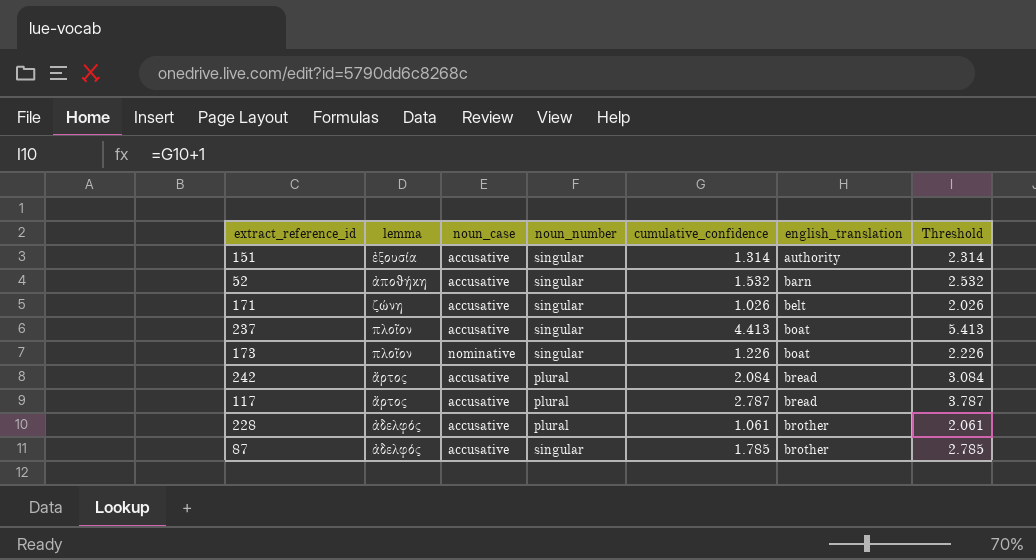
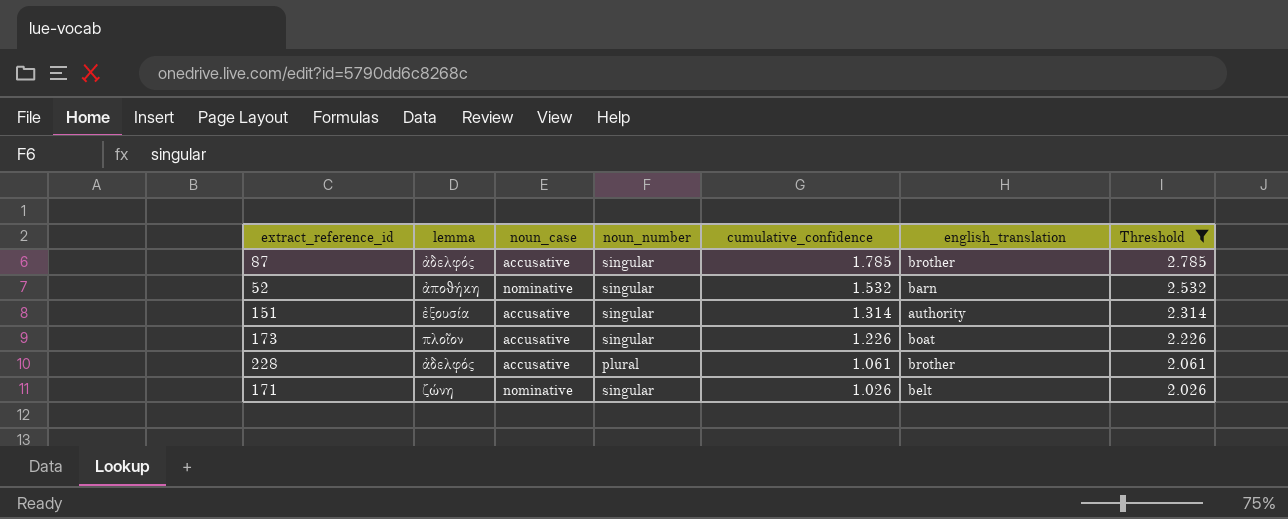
filter: none -> Threshold <= 2.785
row order: english_translation ascending -> cumulative_confidence descending
52 | noun_case: accusative -> nominative
173 | noun_case: nominative -> accusative
171 | noun_case: accusative -> nominative

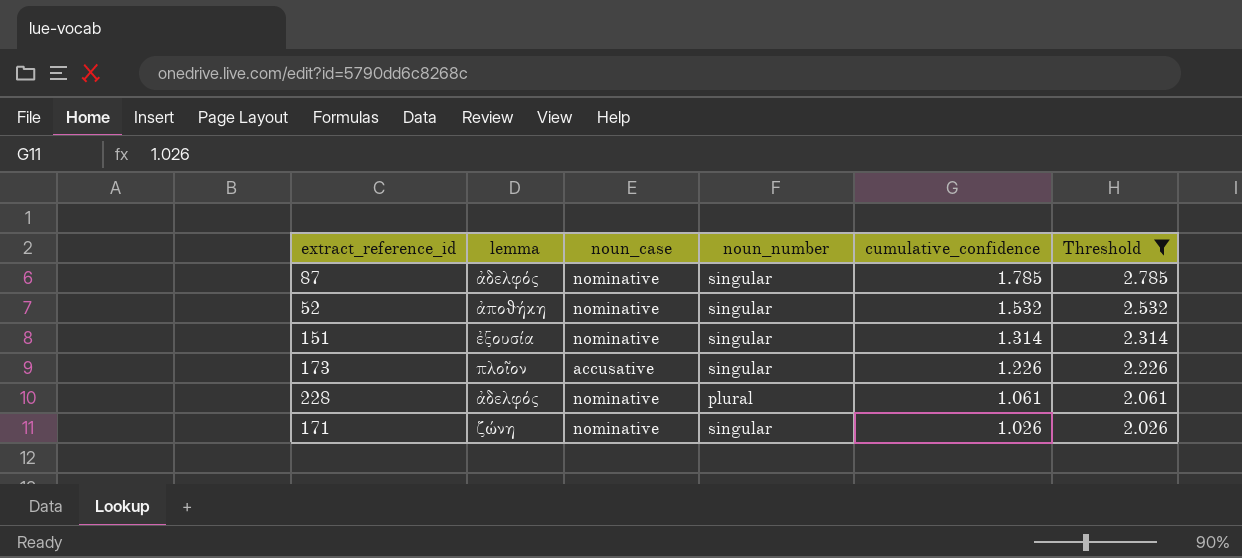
column english_translation | position: 6 -> none
87 | noun_case: accusative -> nominative
151 | noun_case: accusative -> nominative
228 | noun_case: accusative -> nominative

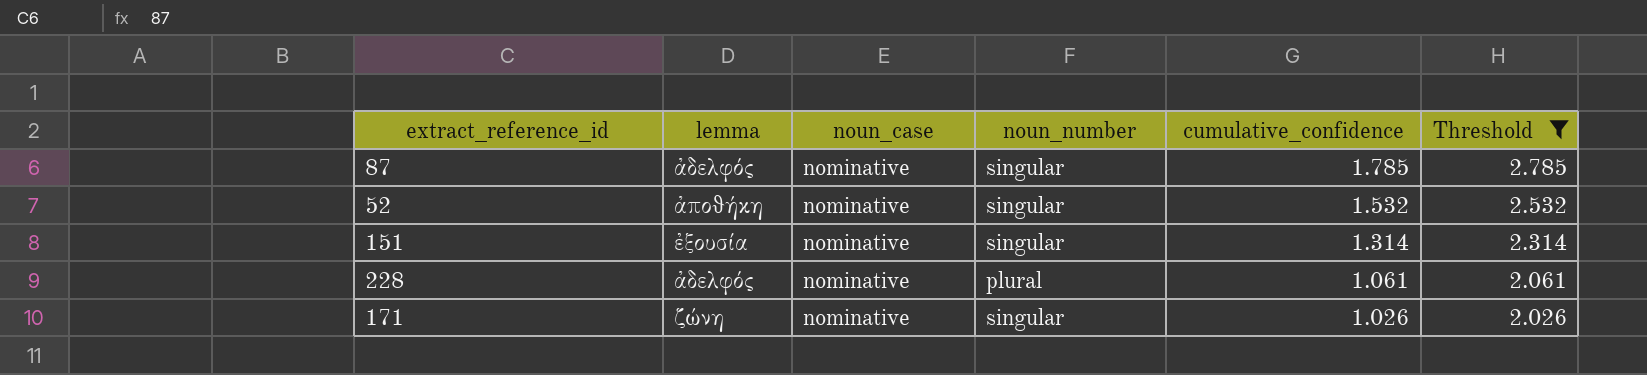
row 173: πλοῖον | accusative | singular | 1.226 | 2.226 -> none

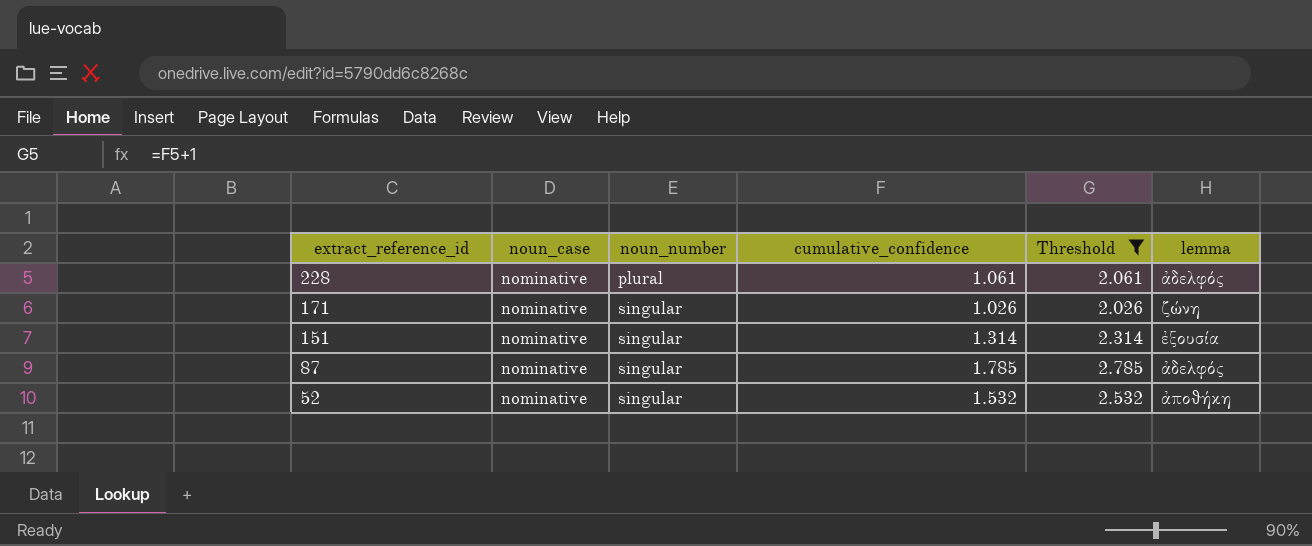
row order: cumulative_confidence descending -> extract_reference_id descending
column lemma | position: 2 -> 6

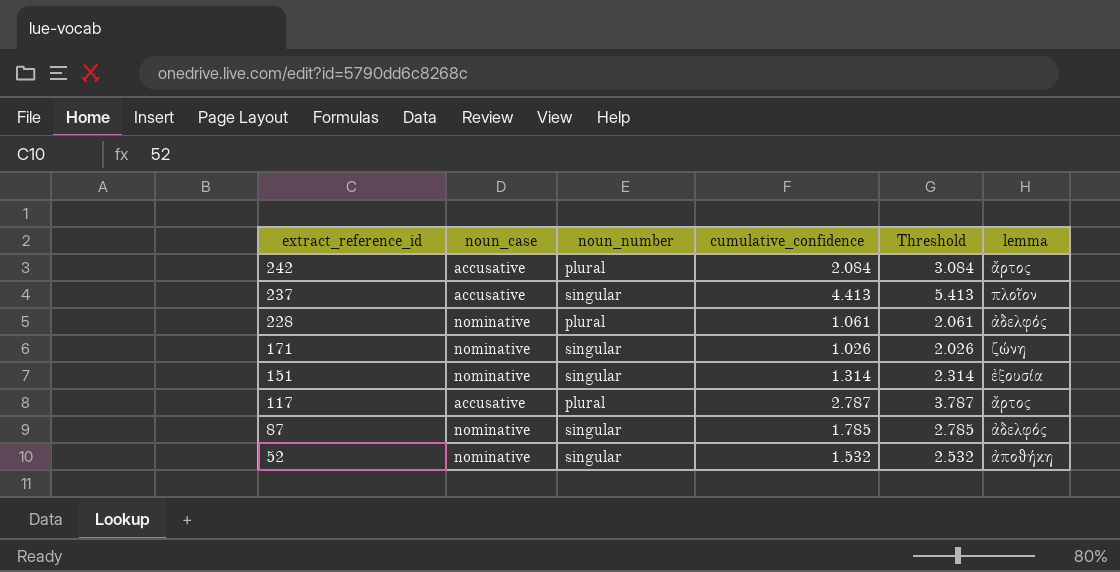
filter: Threshold <= 2.785 -> none

